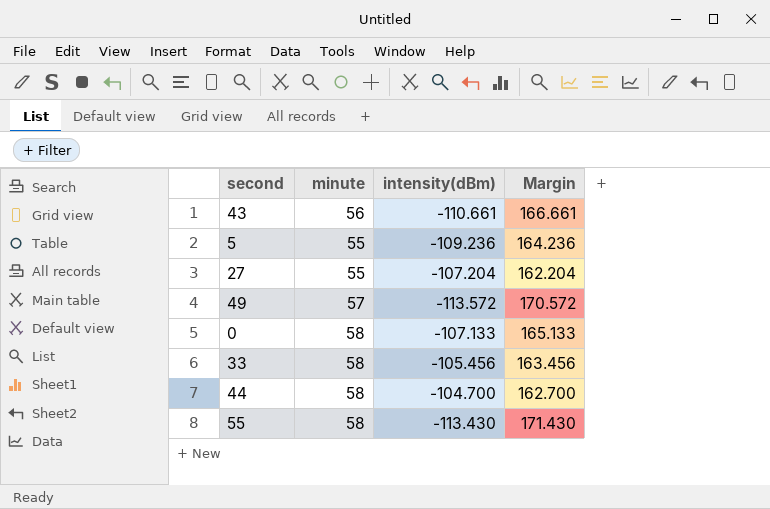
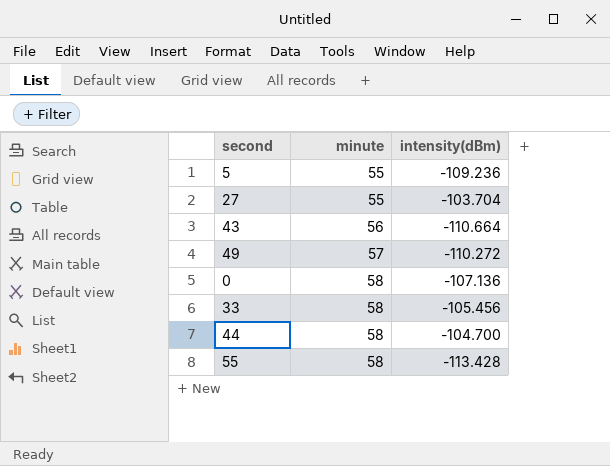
row order: none -> minute ascending
column Margin | formula: [minute] - [intensity(dBm)] -> none
27 | intensity(dBm): -107.204 -> -103.704
43 | intensity(dBm): -110.661 -> -110.664
49 | intensity(dBm): -113.572 -> -110.272
0 | intensity(dBm): -107.133 -> -107.136
55 | intensity(dBm): -113.430 -> -113.428

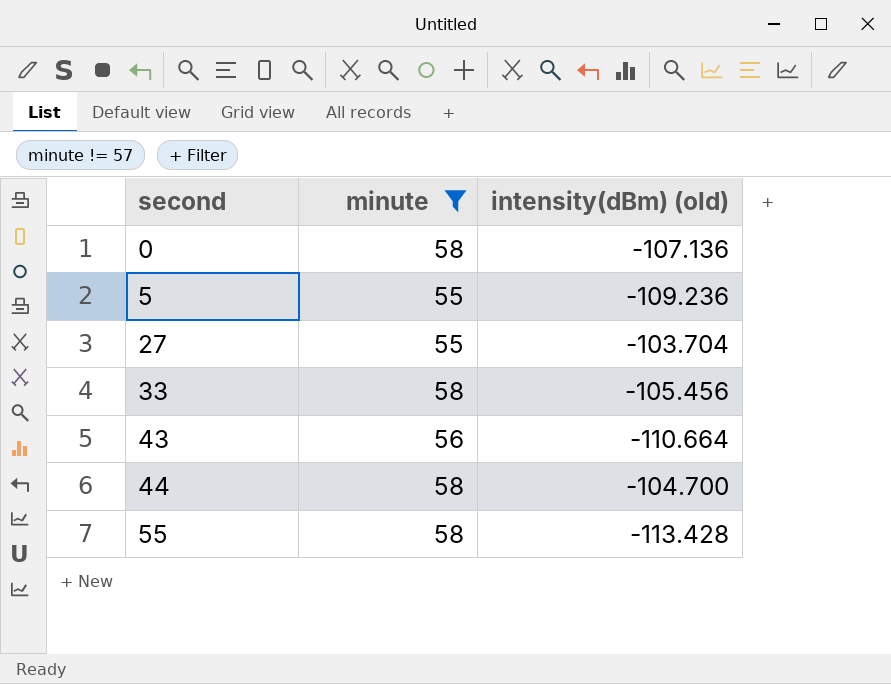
filter: none -> minute != 57
row order: minute ascending -> second ascending
column name: intensity(dBm) -> intensity(dBm) (old)

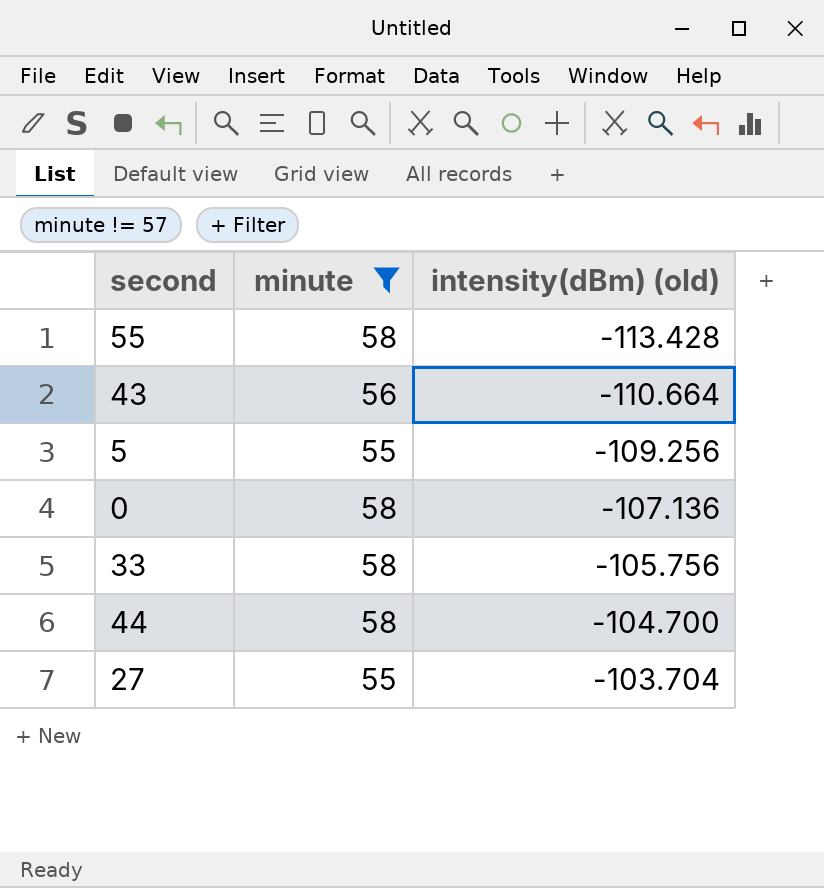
row order: second ascending -> intensity(dBm) (old) ascending
5 | intensity(dBm) (old): -109.236 -> -109.256
33 | intensity(dBm) (old): -105.456 -> -105.756

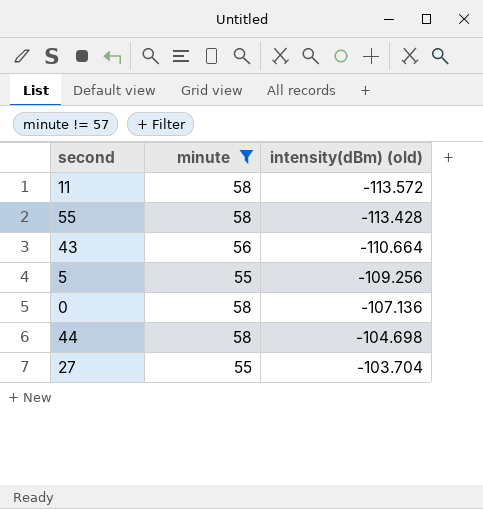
row 33: 58 | -105.756 -> none
row 11: none -> 58 | -113.572
44 | intensity(dBm) (old): -104.700 -> -104.698

